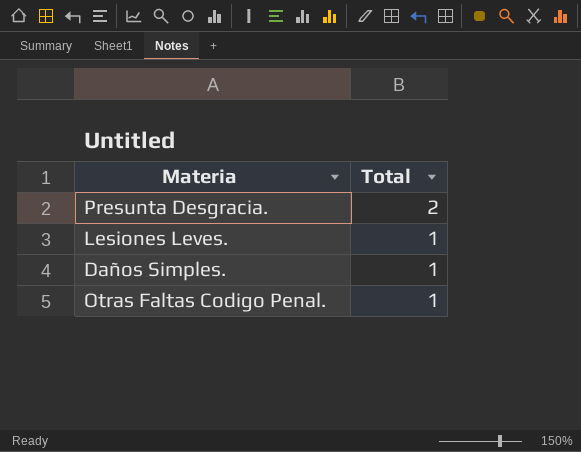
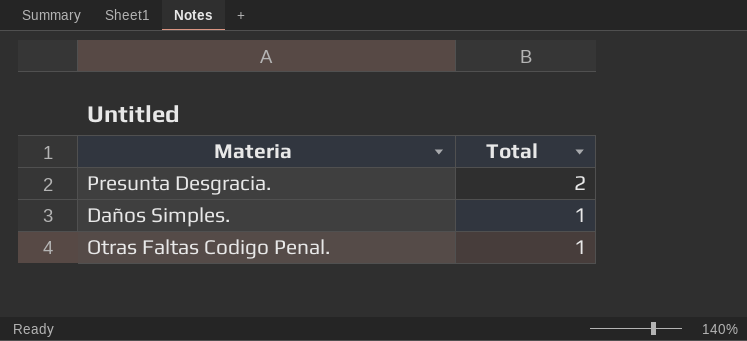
row Lesiones Leves.: 1 -> none

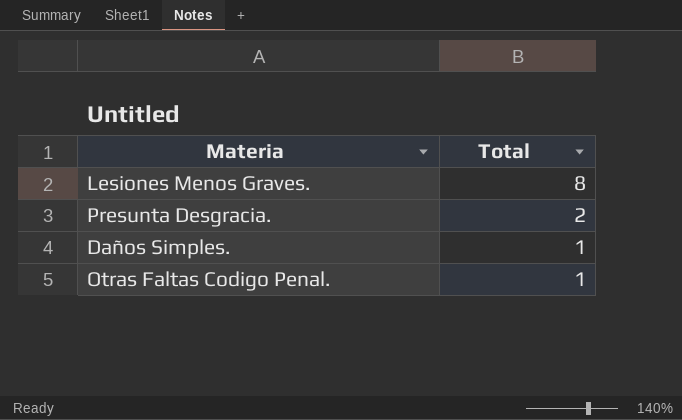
row Lesiones Menos Graves.: none -> 8

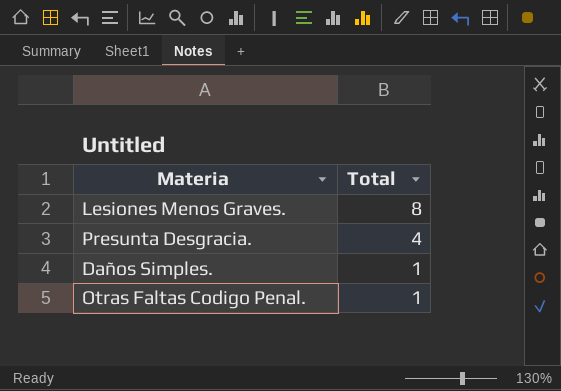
Presunta Desgracia. | Total: 2 -> 4

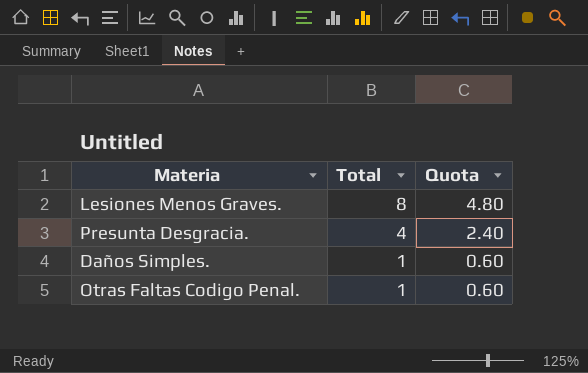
column Quota | formula: none -> [Total] * 0.6

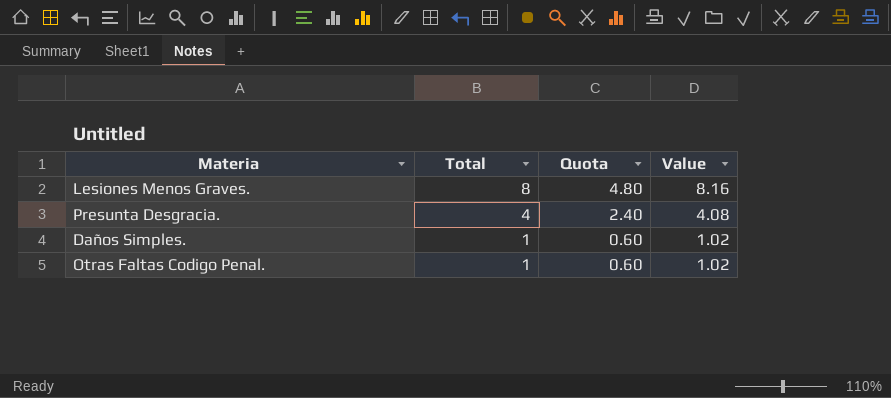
column Value | formula: none -> [Total] * 1.02

